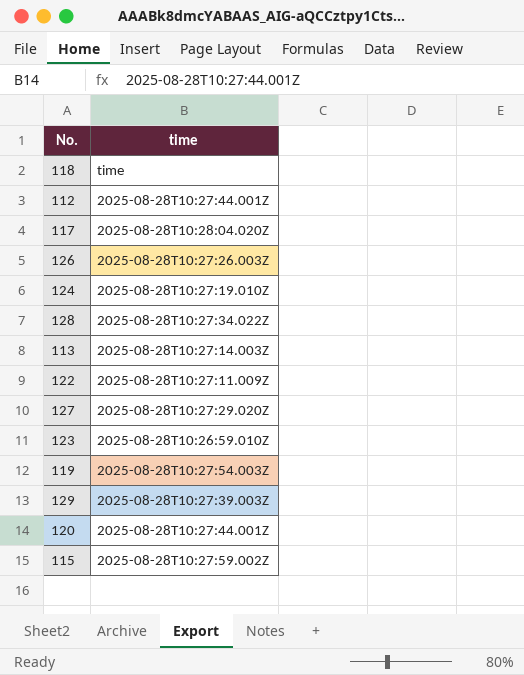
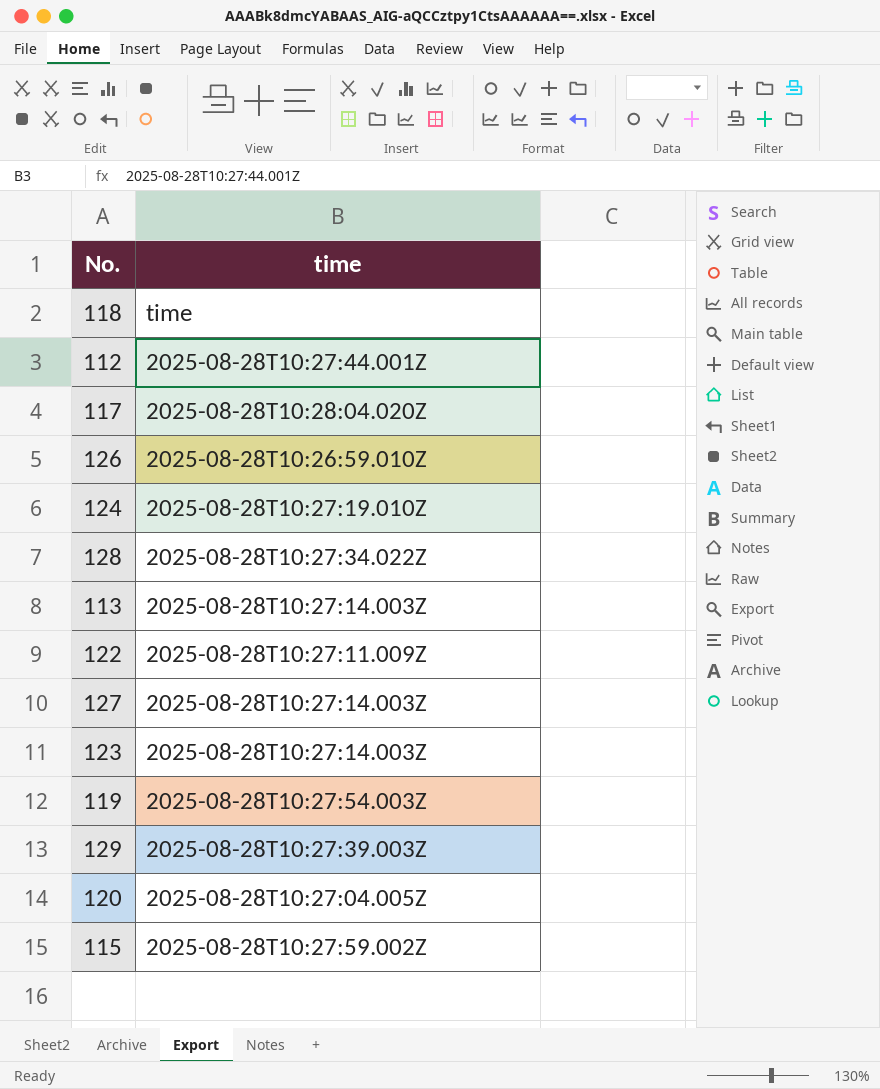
126 | time: 2025-08-28T10:27:26.003Z -> 2025-08-28T10:26:59.010Z
127 | time: 2025-08-28T10:27:29.020Z -> 2025-08-28T10:27:14.003Z
123 | time: 2025-08-28T10:26:59.010Z -> 2025-08-28T10:27:14.003Z
120 | time: 2025-08-28T10:27:44.001Z -> 2025-08-28T10:27:04.005Z

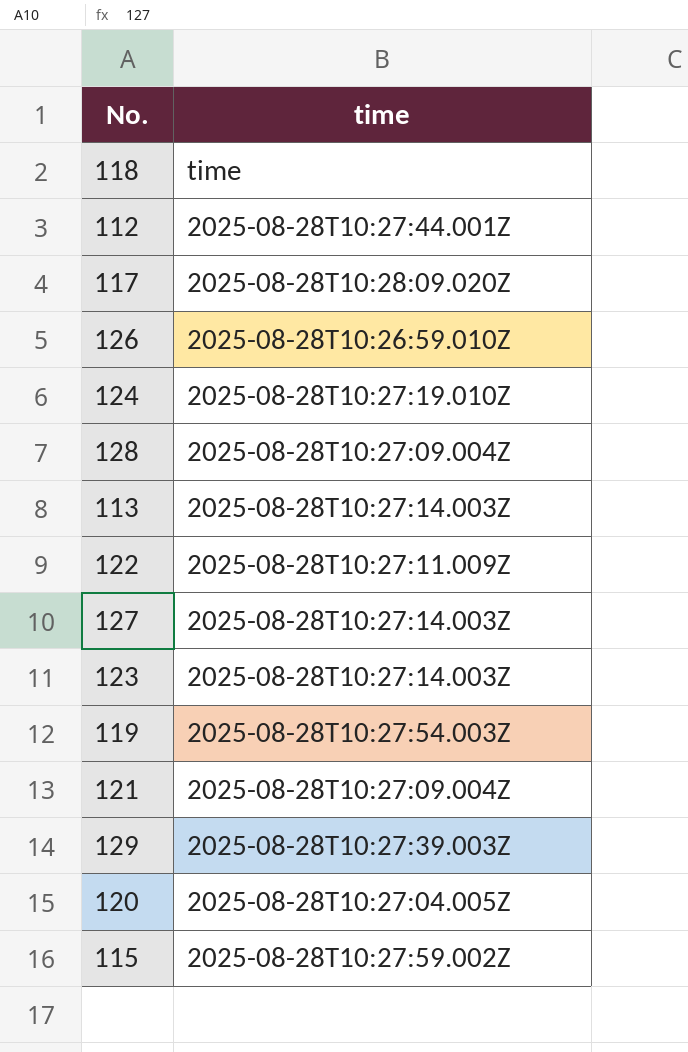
117 | time: 2025-08-28T10:28:04.020Z -> 2025-08-28T10:28:09.020Z
128 | time: 2025-08-28T10:27:34.022Z -> 2025-08-28T10:27:09.004Z
row 121: none -> 2025-08-28T10:27:09.004Z

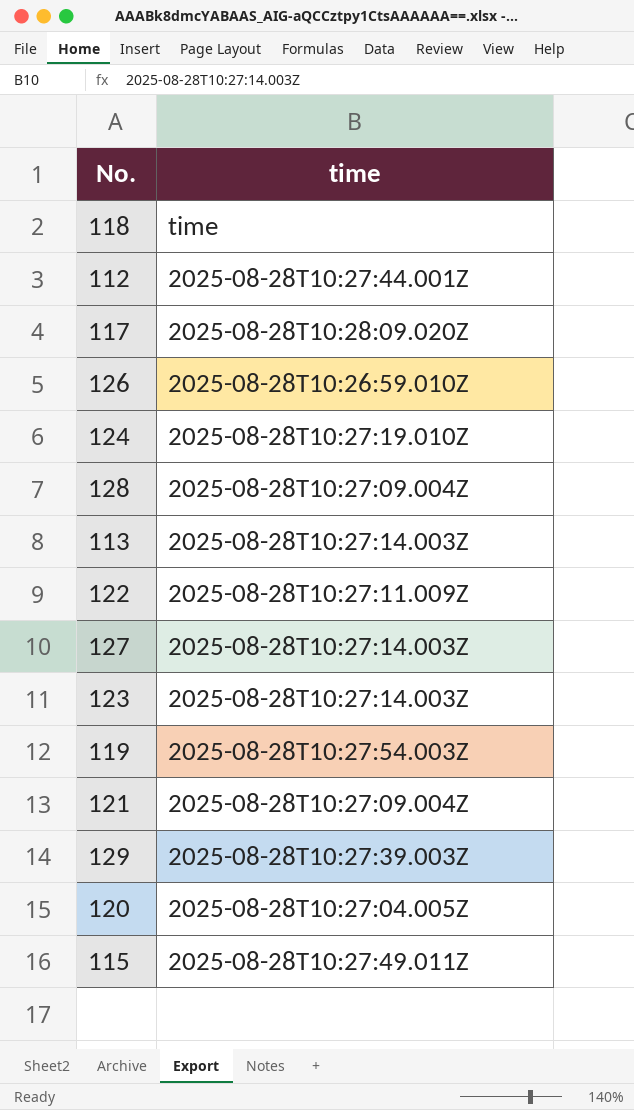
115 | time: 2025-08-28T10:27:59.002Z -> 2025-08-28T10:27:49.011Z

